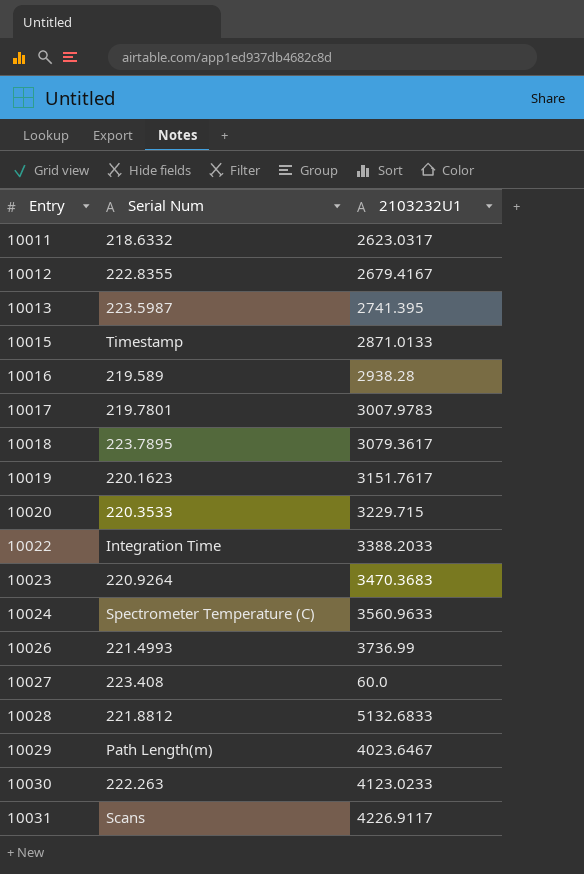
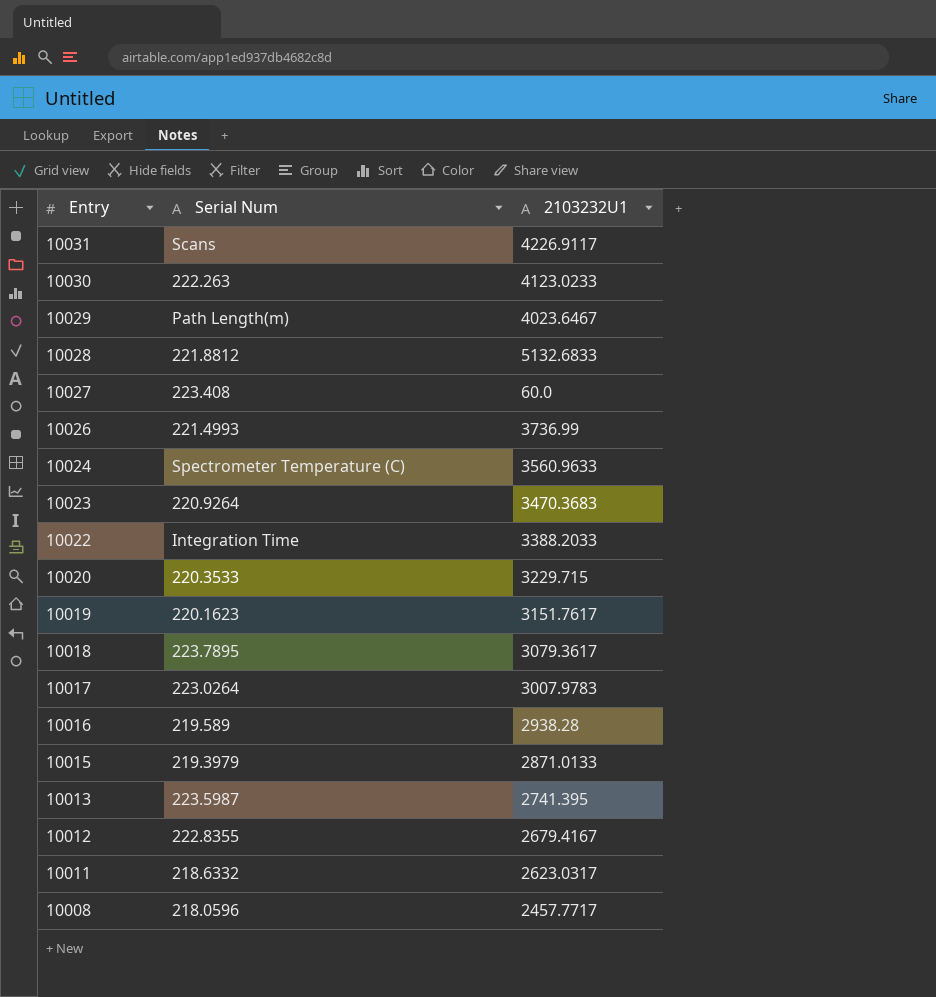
row order: Entry ascending -> Entry descending
10017 | Serial Num: 219.7801 -> 223.0264
10015 | Serial Num: Timestamp -> 219.3979
row 10008: none -> 218.0596 | 2457.7717

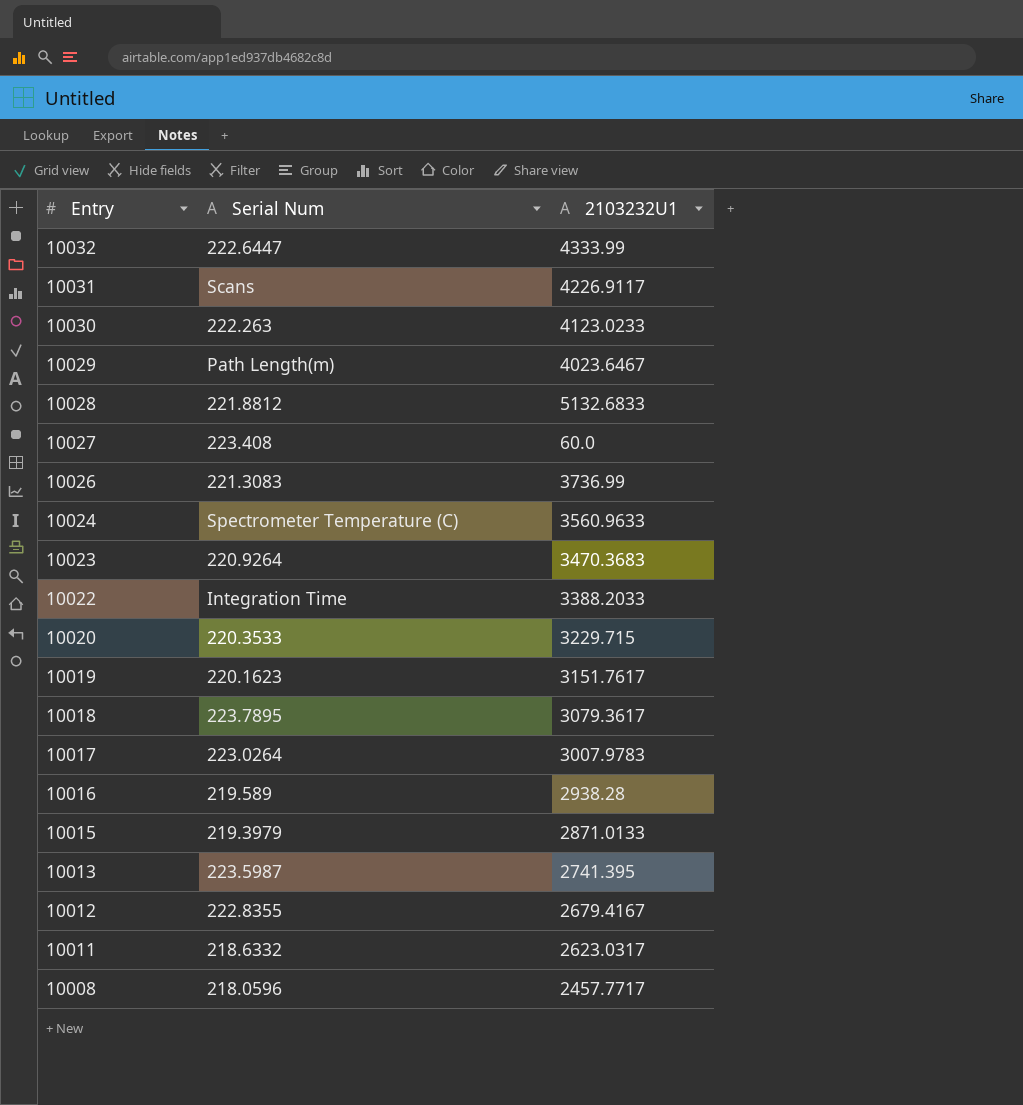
row 10032: none -> 222.6447 | 4333.99
10026 | Serial Num: 221.4993 -> 221.3083

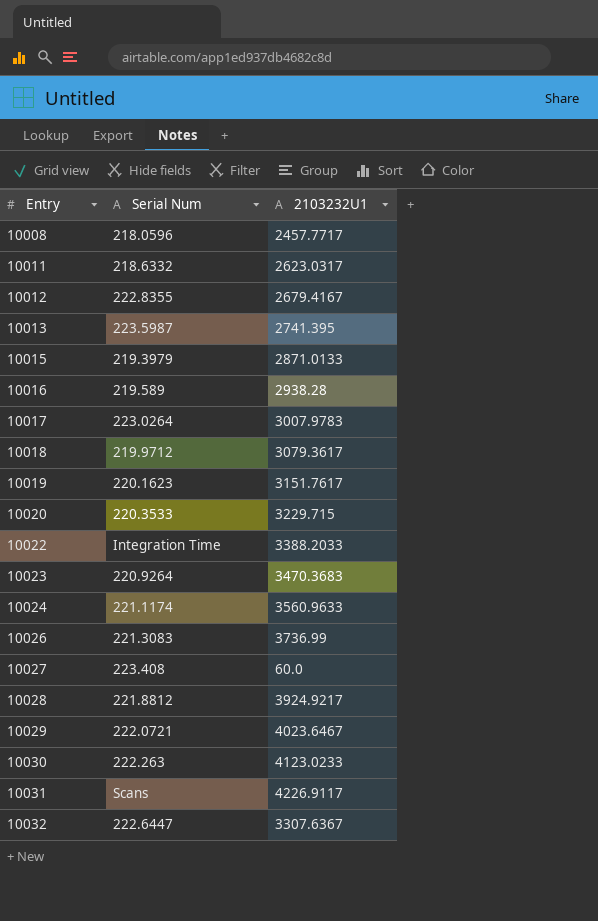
row order: Entry descending -> Entry ascending
10018 | Serial Num: 223.7895 -> 219.9712
10024 | Serial Num: Spectrometer Temperature (C) -> 221.1174
10028 | 2103232U1: 5132.6833 -> 3924.9217
10029 | Serial Num: Path Length(m) -> 222.0721
10032 | 2103232U1: 4333.99 -> 3307.6367

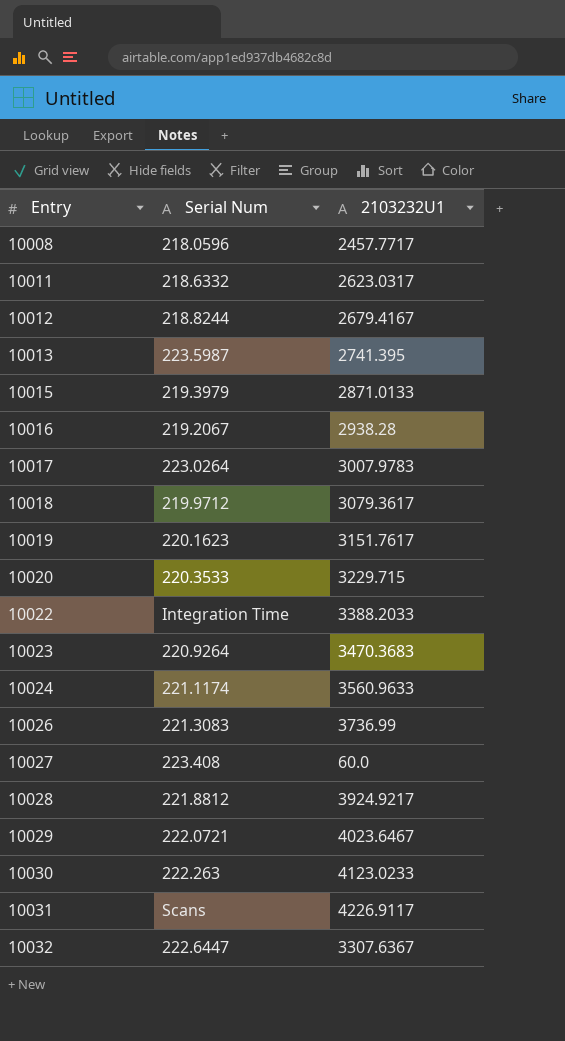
10012 | Serial Num: 222.8355 -> 218.8244
10016 | Serial Num: 219.589 -> 219.2067

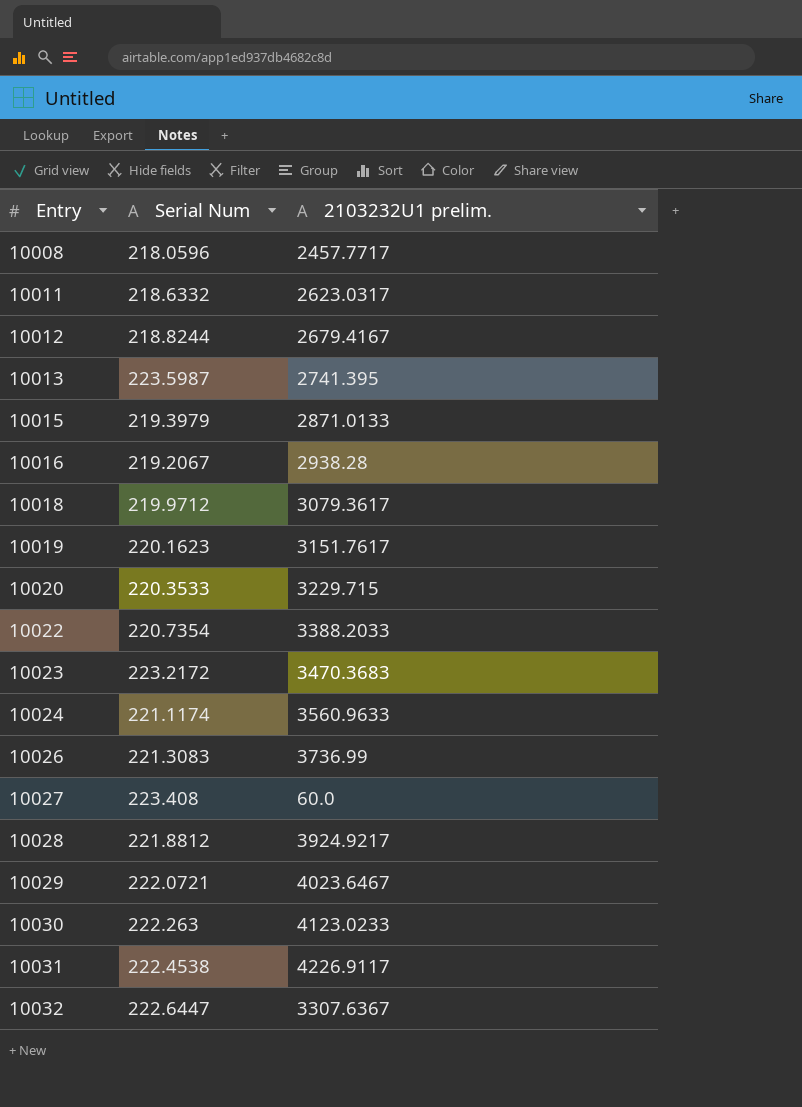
column name: 2103232U1 -> 2103232U1 prelim.
row 10017: 223.0264 | 3007.9783 -> none
10022 | Serial Num: Integration Time -> 220.7354
10023 | Serial Num: 220.9264 -> 223.2172
10031 | Serial Num: Scans -> 222.4538

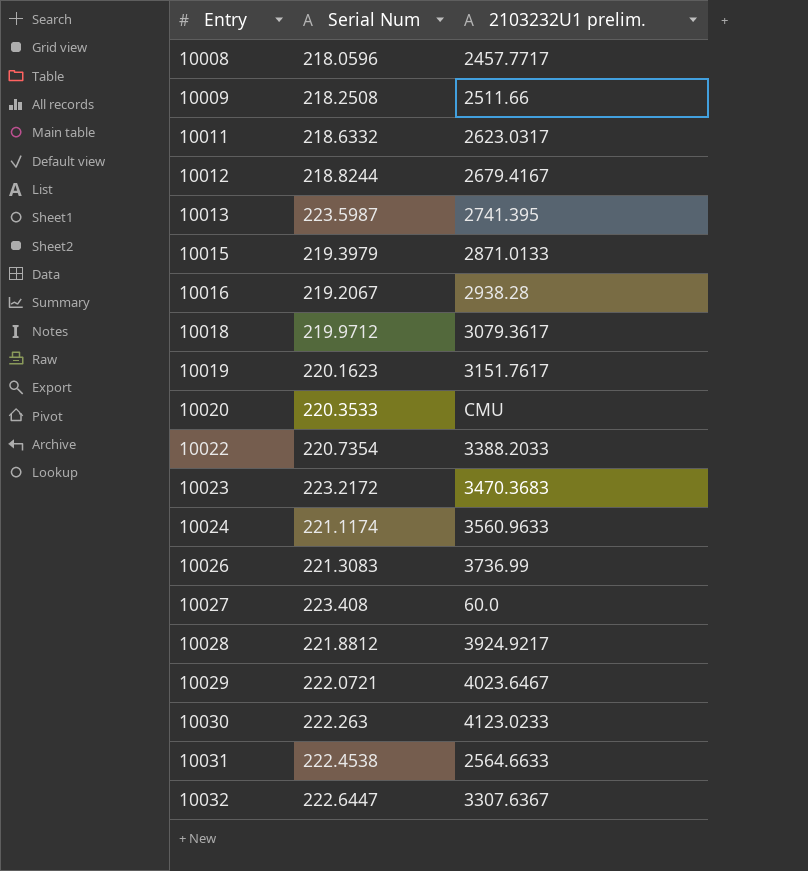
row 10009: none -> 218.2508 | 2511.66
10020 | 2103232U1 prelim.: 3229.715 -> CMU
10031 | 2103232U1 prelim.: 4226.9117 -> 2564.6633

